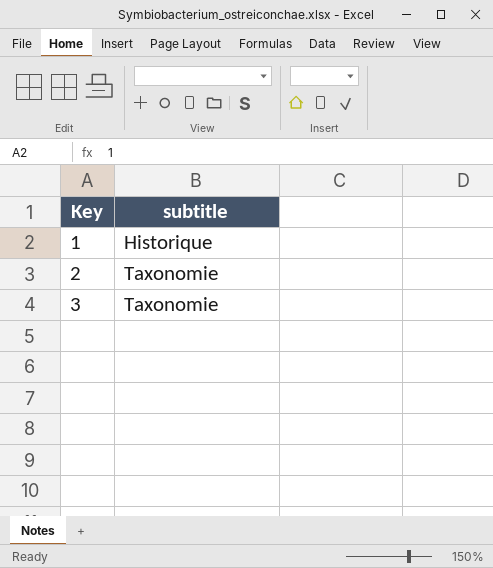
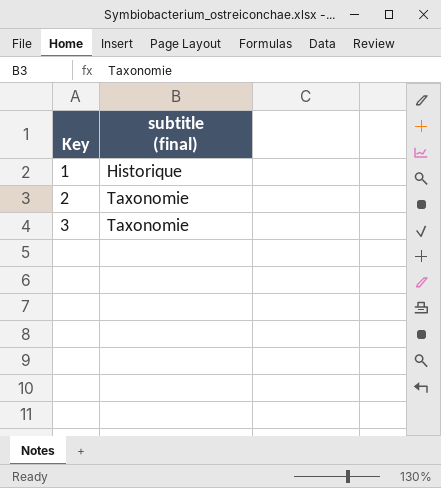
column name: subtitle -> subtitle (final)

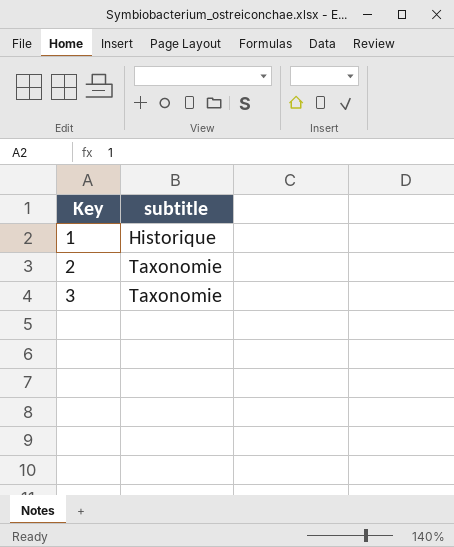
column name: subtitle (final) -> subtitle

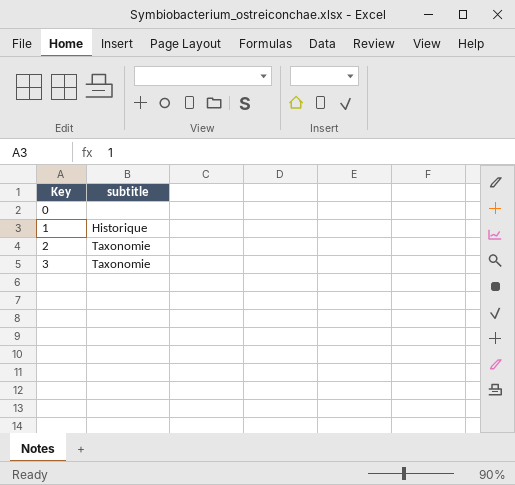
row 0: none -> none

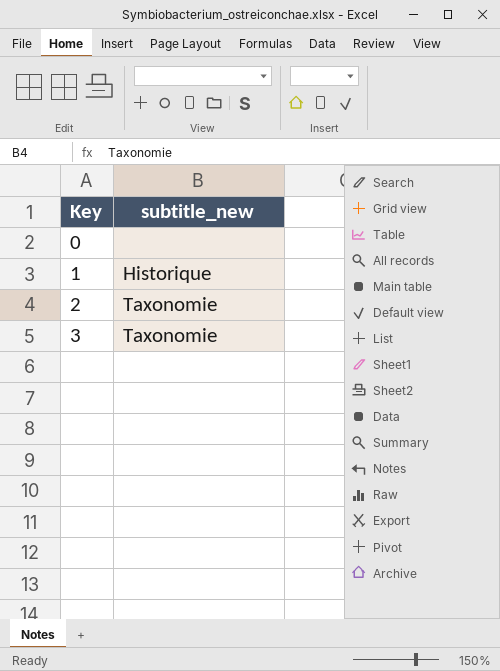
column name: subtitle -> subtitle_new

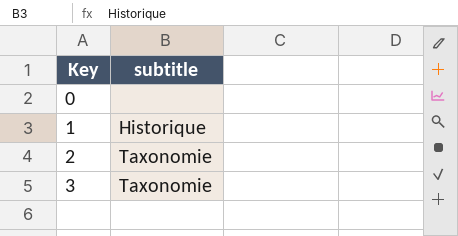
column name: subtitle_new -> subtitle

